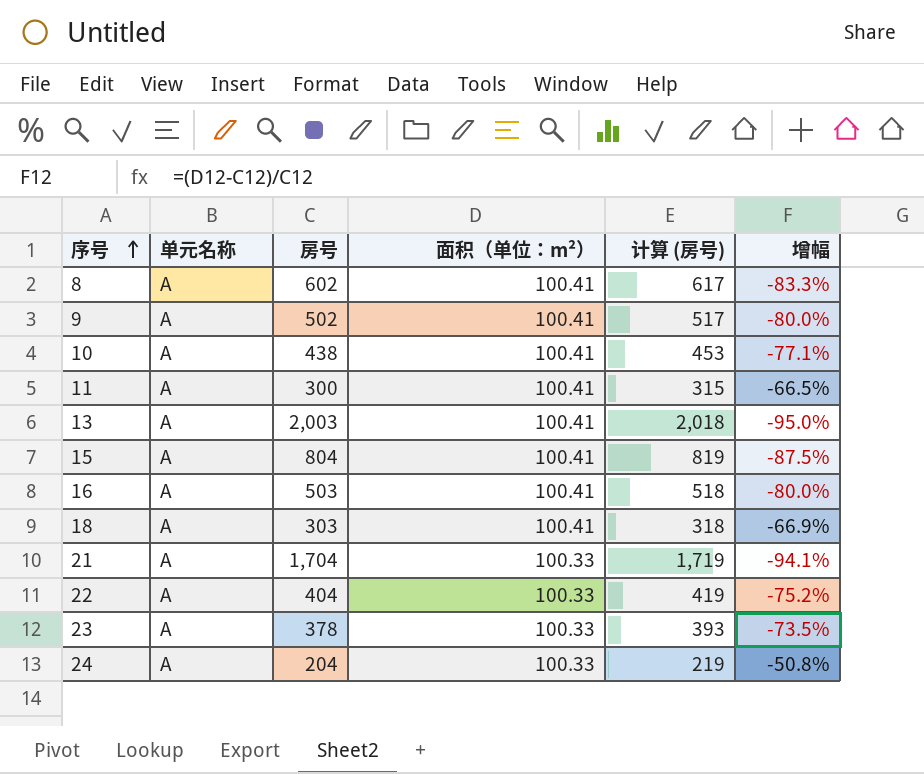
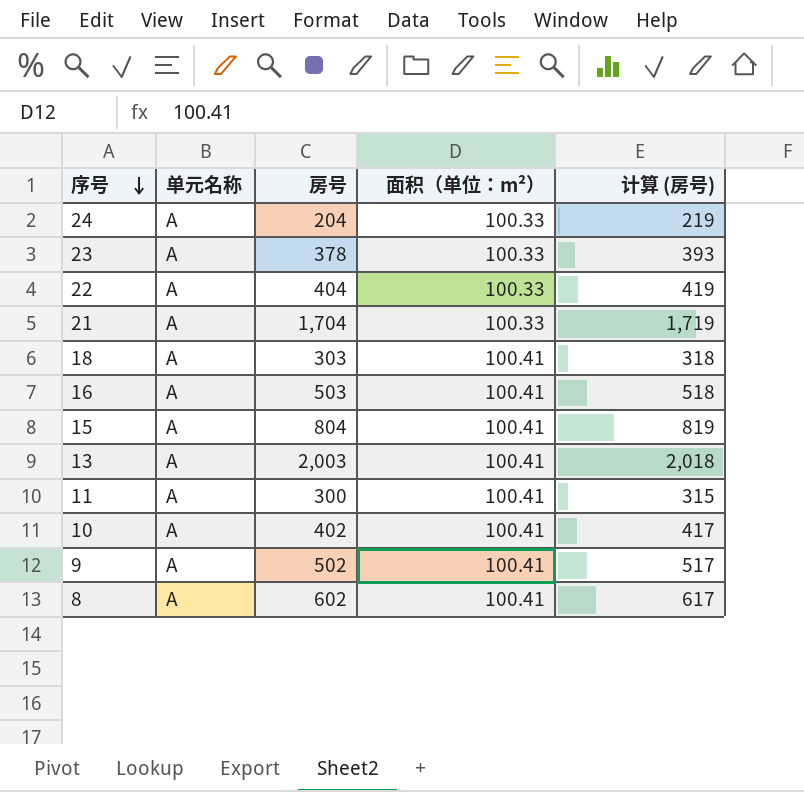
row order: 序号 ascending -> 序号 descending
column 增幅 | formula: ([面积（单位：m²）] - [房号]) / [房号] -> none
10 | 房号: 438 -> 402
10 | 计算 (房号): 453 -> 417

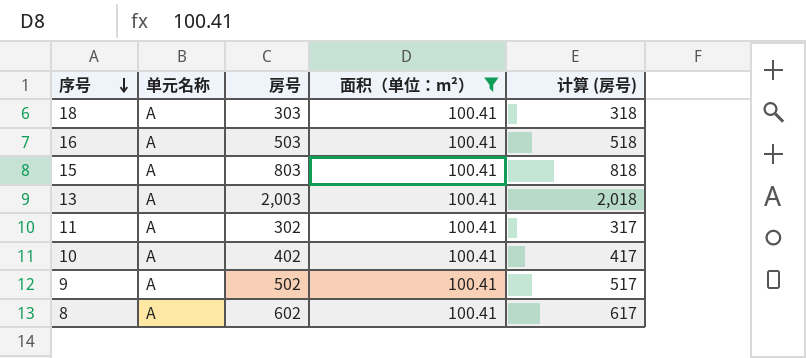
filter: none -> 面积（单位：m²） = 100.41
15 | 房号: 804 -> 803
15 | 计算 (房号): 819 -> 818
11 | 房号: 300 -> 302
11 | 计算 (房号): 315 -> 317

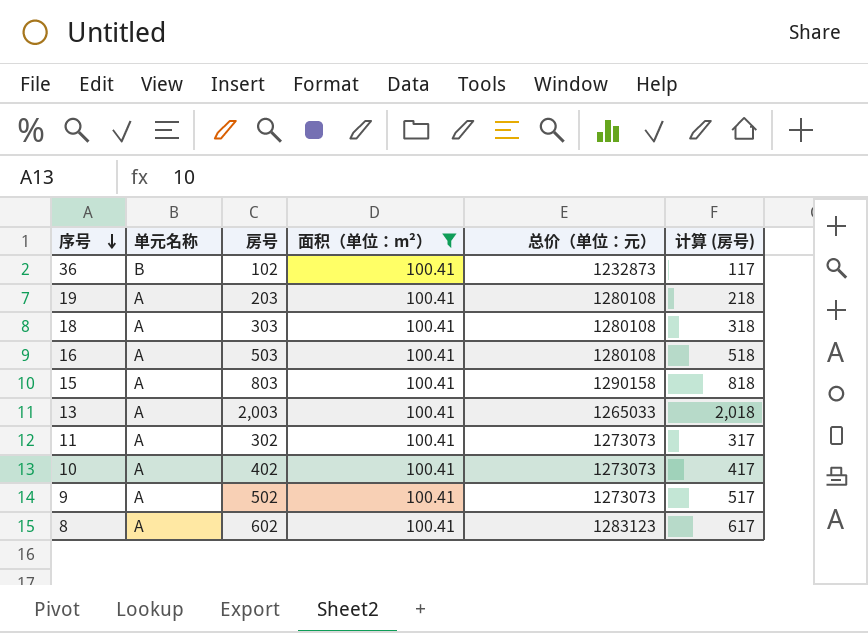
column 总价（单位：元） | position: none -> 5
row 36: none -> B | 102 | 100.41 | 1232873 | 117
row 19: none -> A | 203 | 100.41 | 1280108 | 218

